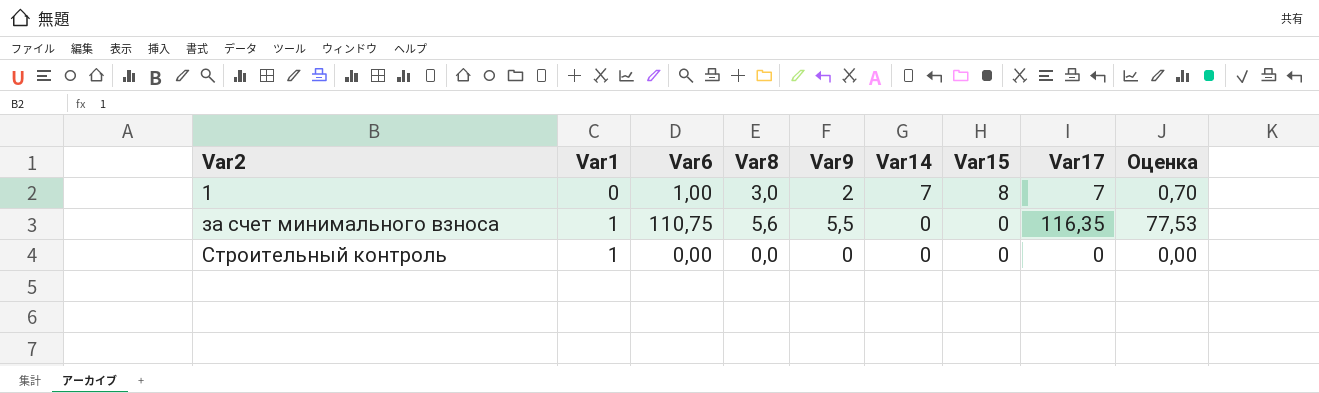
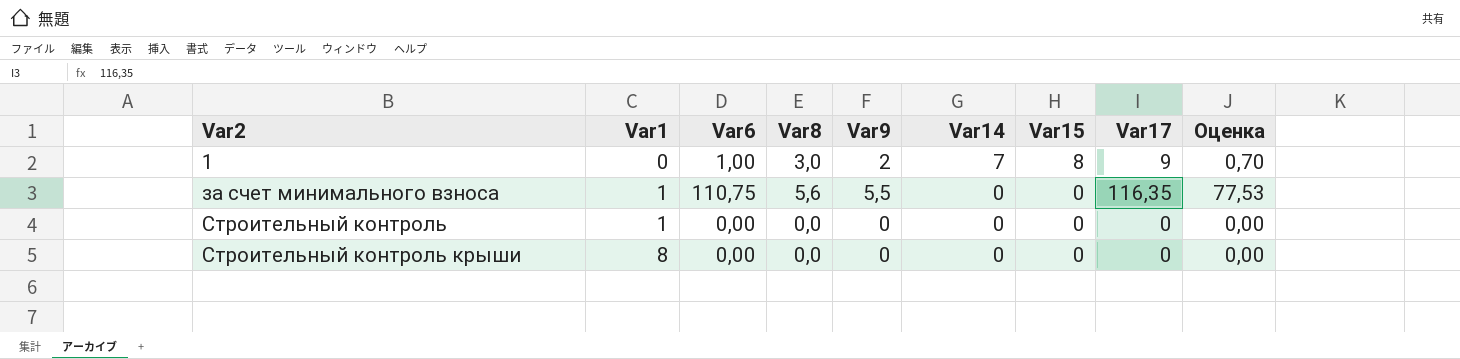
1 | Var17: 7 -> 9
row Строительный контроль крыши: none -> 8 | 0,00 | 0,0 | 0 | 0 | 0 | 0 | 0,00

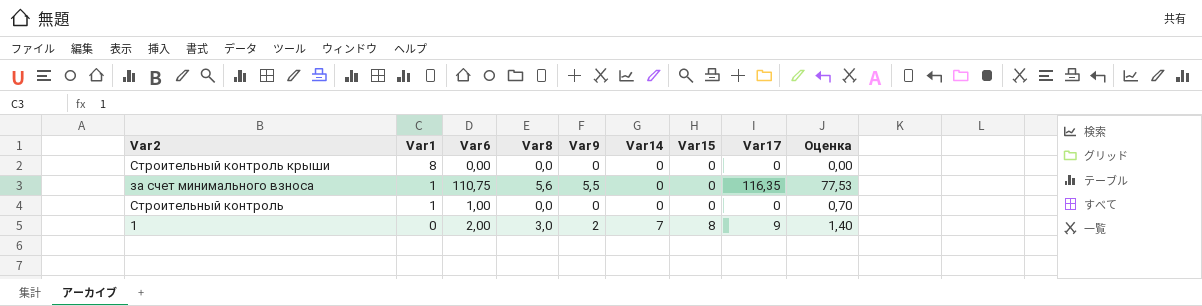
row order: Var2 ascending -> Var1 descending
Строительный контроль | Var6: 0,00 -> 1,00
Строительный контроль | Оценка: 0,00 -> 0,70
1 | Var6: 1,00 -> 2,00
1 | Оценка: 0,70 -> 1,40

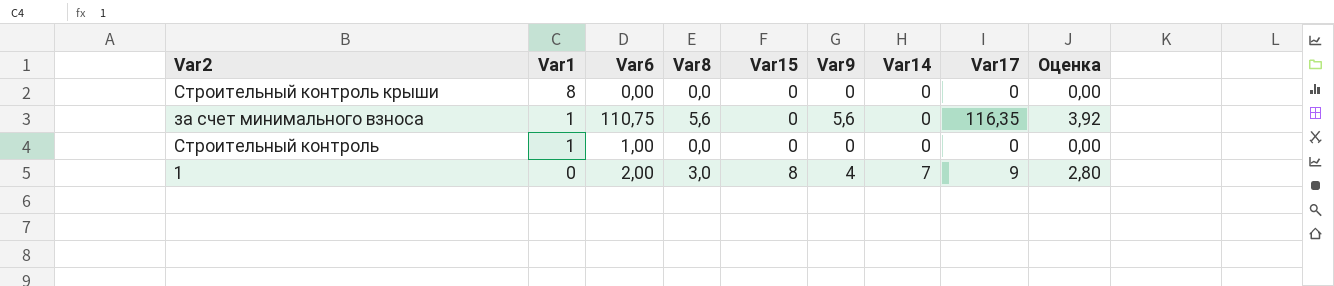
column Var15 | position: 7 -> 5
column Оценка | formula: [Var6] * 0,7 -> [Var9] * 0,7
за счет минимального взноса | Var9: 5,5 -> 5,6
1 | Var9: 2 -> 4

